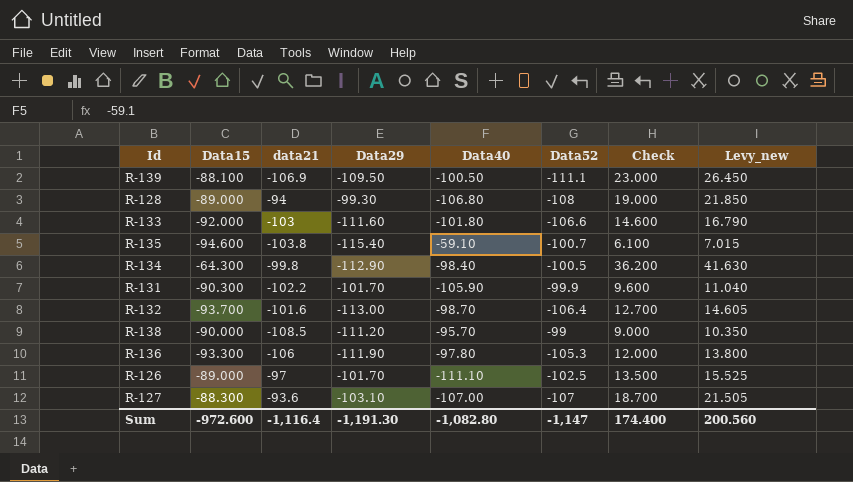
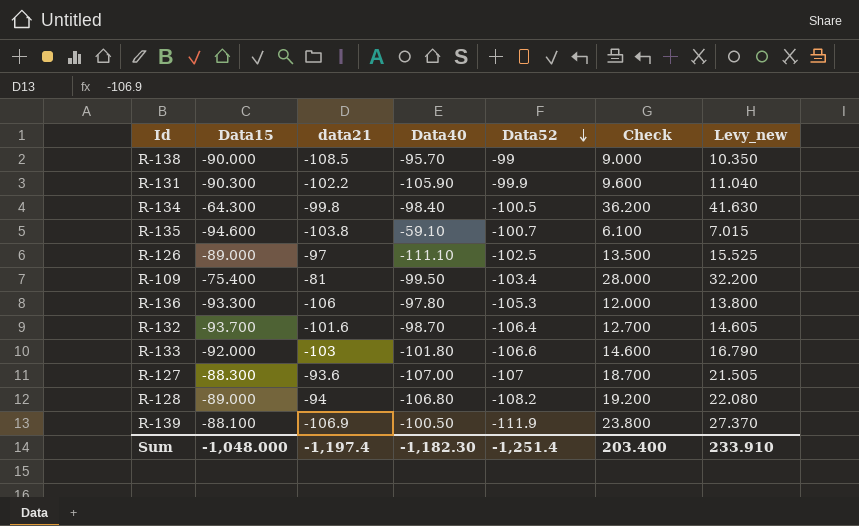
row order: none -> Data52 descending
column Data29 | position: 4 -> none
row R-109: none -> -75.400 | -81 | -99.50 | -103.4 | 28.000 | 32.200
R-128 | Data52: -108 -> -108.2
R-128 | Check: 19.000 -> 19.200
R-128 | Levy_new: 21.850 -> 22.080
R-139 | Data52: -111.1 -> -111.9
R-139 | Check: 23.000 -> 23.800
R-139 | Levy_new: 26.450 -> 27.370
Sum | Data15: -972.600 -> -1,048.000
Sum | data21: -1,116.4 -> -1,197.4
Sum | Data40: -1,082.80 -> -1,182.30
Sum | Data52: -1,147 -> -1,251.4
Sum | Check: 174.400 -> 203.400
Sum | Levy_new: 200.560 -> 233.910

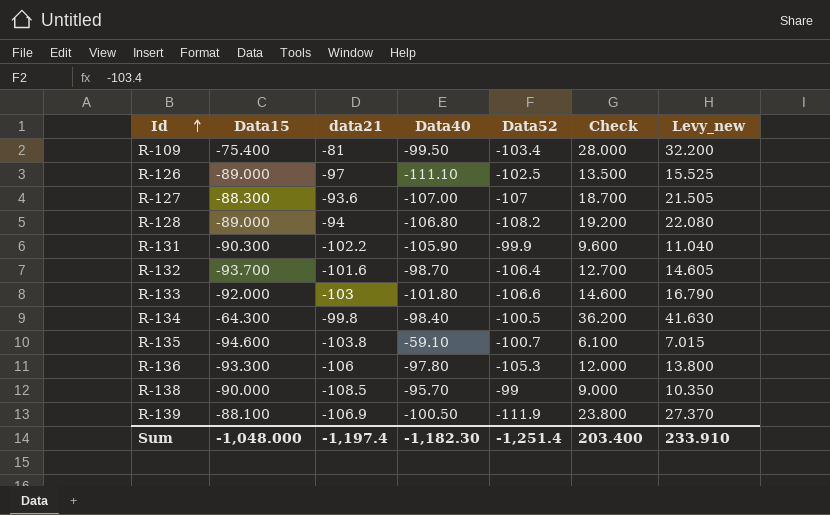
row order: Data52 descending -> Id ascending

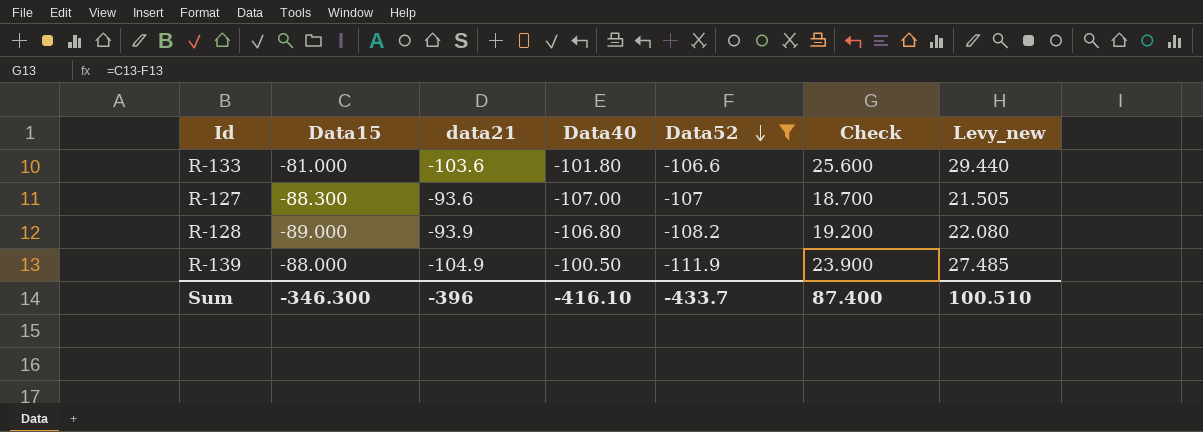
filter: none -> Data52 <= -106.6
row order: Id ascending -> Data52 descending
R-133 | Data15: -92.000 -> -81.000
R-133 | data21: -103 -> -103.6
R-133 | Check: 14.600 -> 25.600
R-133 | Levy_new: 16.790 -> 29.440
R-128 | data21: -94 -> -93.9
R-139 | Data15: -88.100 -> -88.000
R-139 | data21: -106.9 -> -104.9
R-139 | Check: 23.800 -> 23.900
R-139 | Levy_new: 27.370 -> 27.485
Sum | Data15: -1,048.000 -> -346.300
Sum | data21: -1,197.4 -> -396
Sum | Data40: -1,182.30 -> -416.10
Sum | Data52: -1,251.4 -> -433.7
Sum | Check: 203.400 -> 87.400
Sum | Levy_new: 233.910 -> 100.510

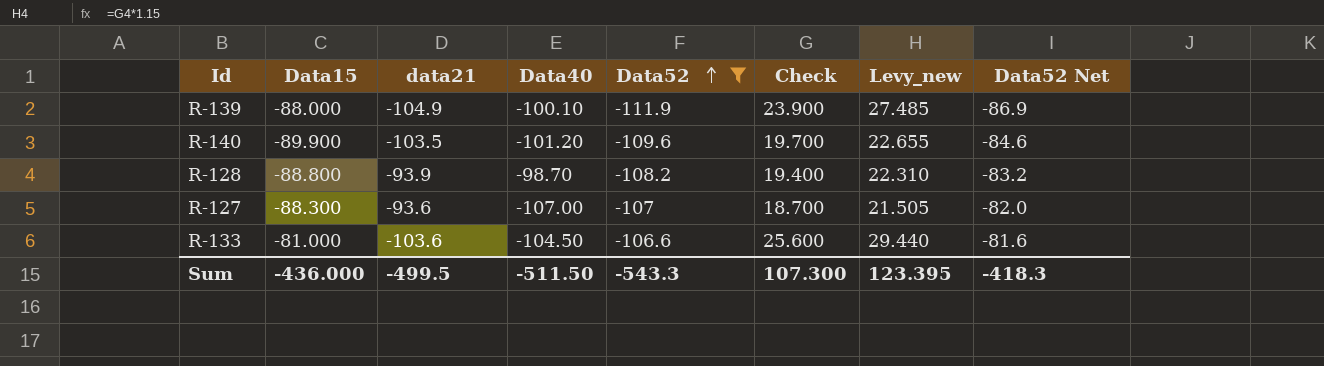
row order: Data52 descending -> Data52 ascending
column Data52 Net | formula: none -> [Data52] + 25
R-139 | Data40: -100.50 -> -100.10
row R-140: none -> -89.900 | -103.5 | -101.20 | -109.6 | 19.700 | 22.655 | -84.6
R-128 | Data15: -89.000 -> -88.800
R-128 | Data40: -106.80 -> -98.70
R-128 | Check: 19.200 -> 19.400
R-128 | Levy_new: 22.080 -> 22.310
R-133 | Data40: -101.80 -> -104.50
Sum | Data15: -346.300 -> -436.000
Sum | data21: -396 -> -499.5
Sum | Data40: -416.10 -> -511.50
Sum | Data52: -433.7 -> -543.3
Sum | Check: 87.400 -> 107.300
Sum | Levy_new: 100.510 -> 123.395

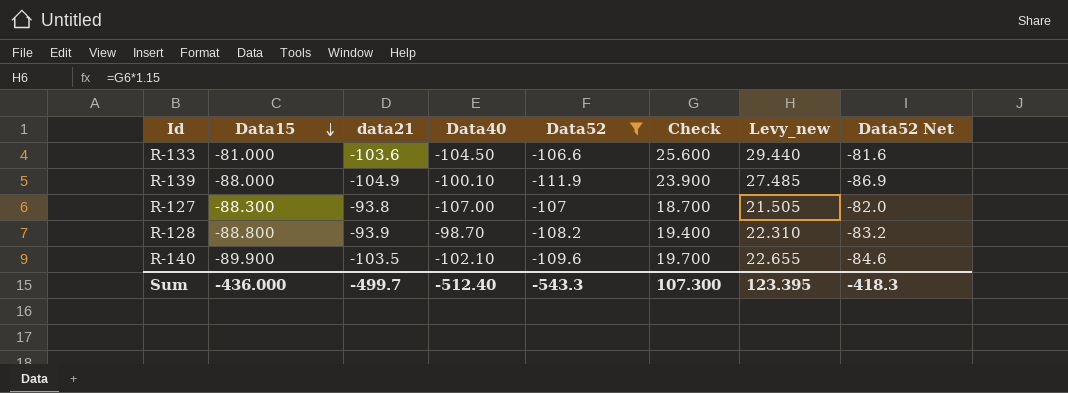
row order: Data52 ascending -> Data15 descending
R-127 | data21: -93.6 -> -93.8
R-140 | Data40: -101.20 -> -102.10
Sum | data21: -499.5 -> -499.7
Sum | Data40: -511.50 -> -512.40

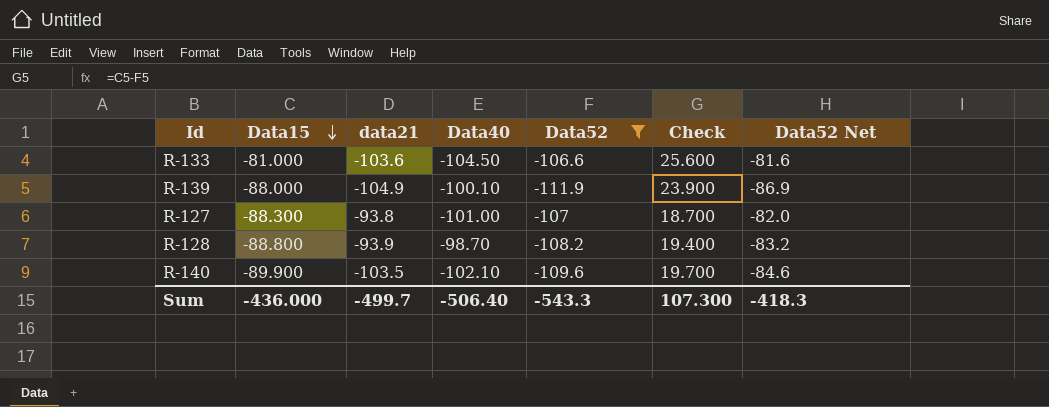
column Levy_new | formula: [Check] * 1.15 -> none
R-127 | Data40: -107.00 -> -101.00
Sum | Data40: -512.40 -> -506.40

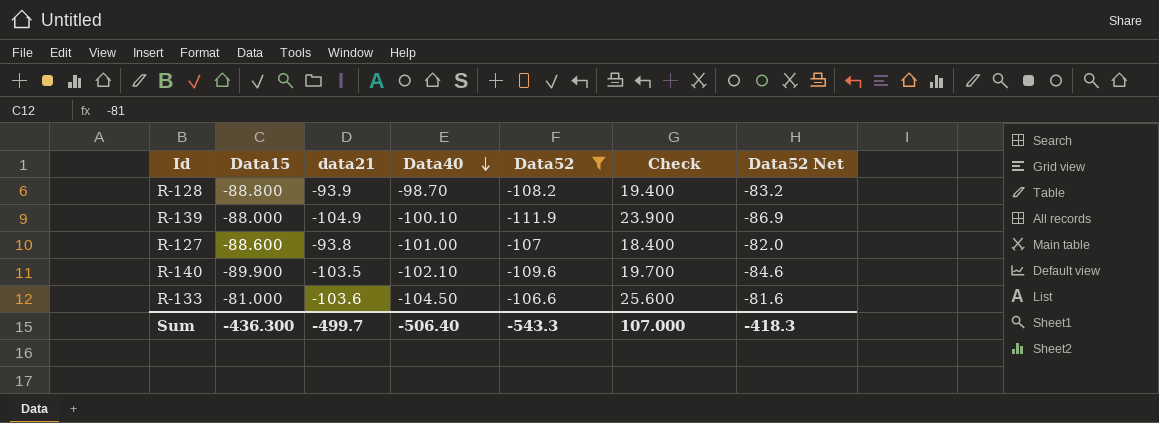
row order: Data15 descending -> Data40 descending
R-127 | Data15: -88.300 -> -88.600
R-127 | Check: 18.700 -> 18.400
Sum | Data15: -436.000 -> -436.300
Sum | Check: 107.300 -> 107.000

